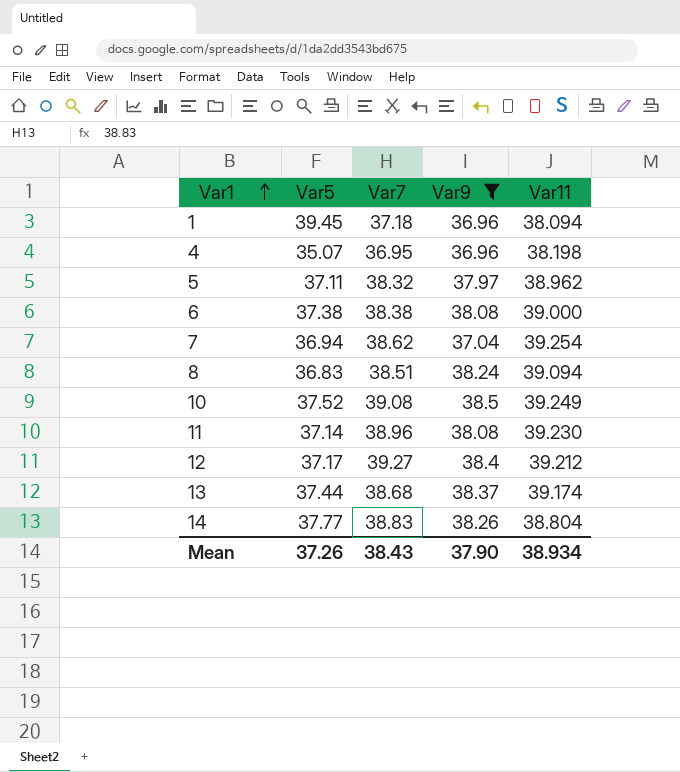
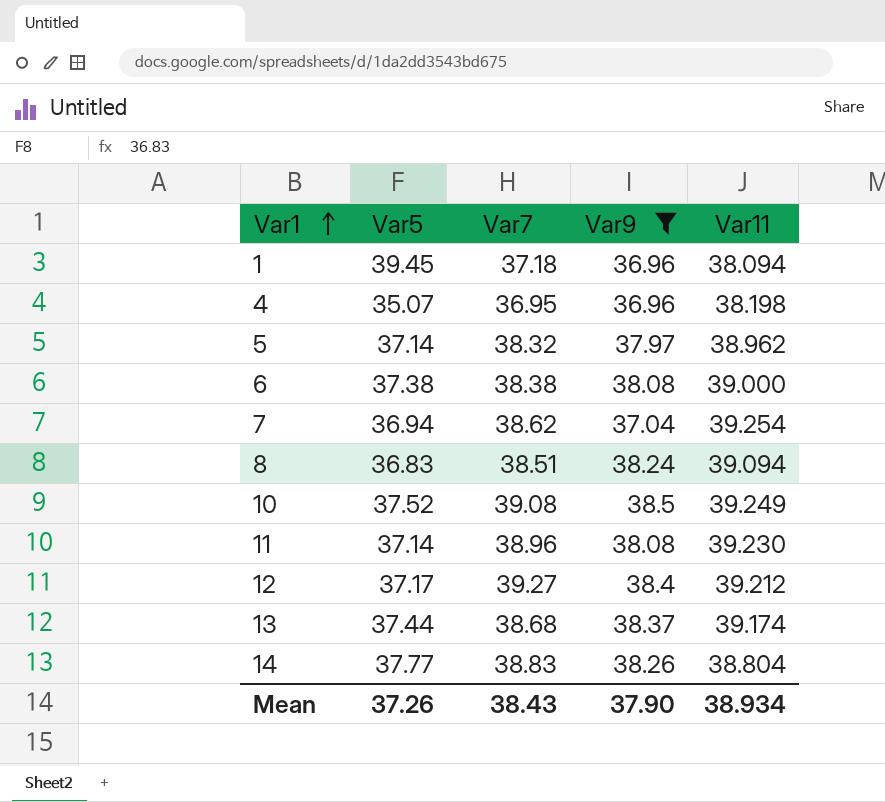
5 | Var5: 37.11 -> 37.14

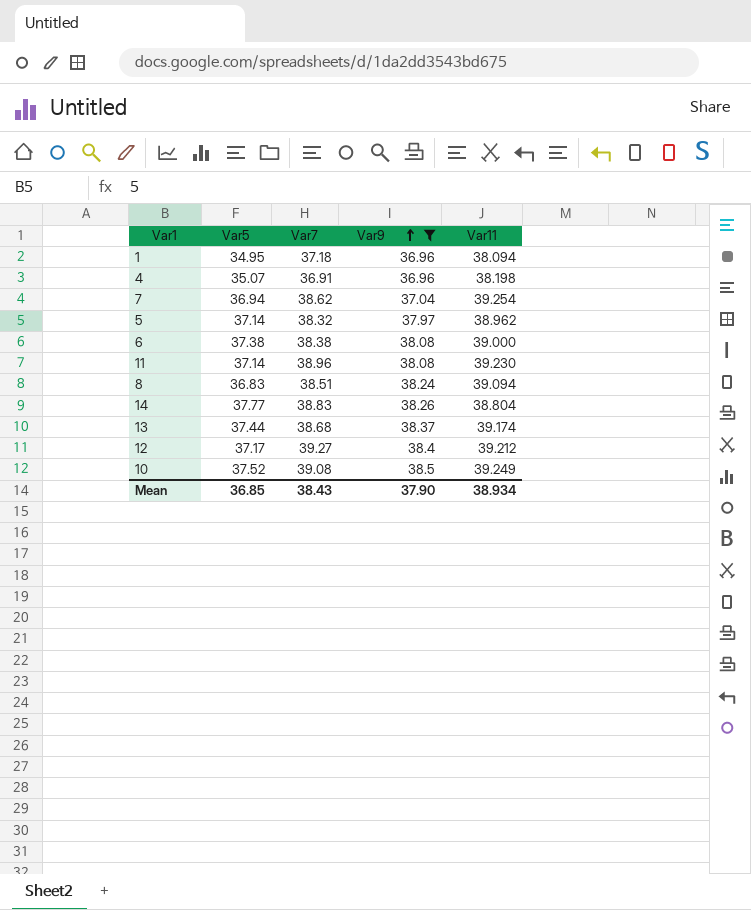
row order: Var1 ascending -> Var9 ascending
1 | Var5: 39.45 -> 34.95
4 | Var7: 36.95 -> 36.91
Mean | Var5: 37.26 -> 36.85

